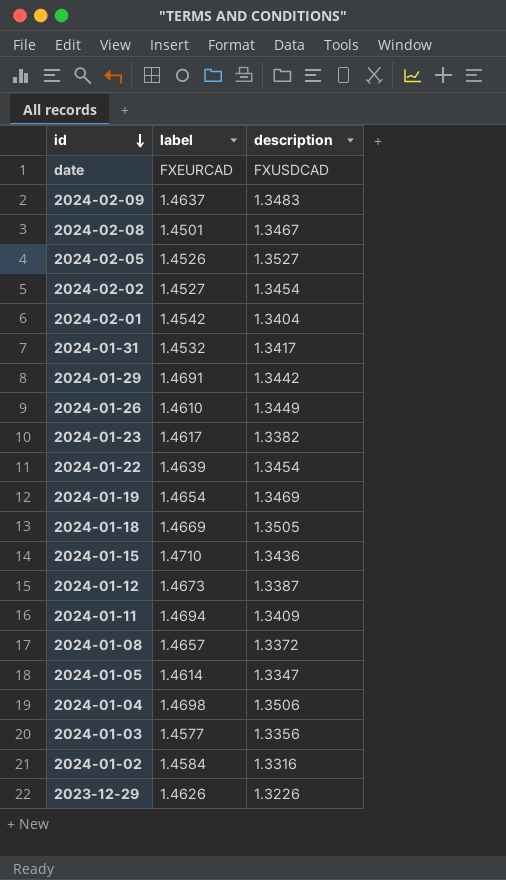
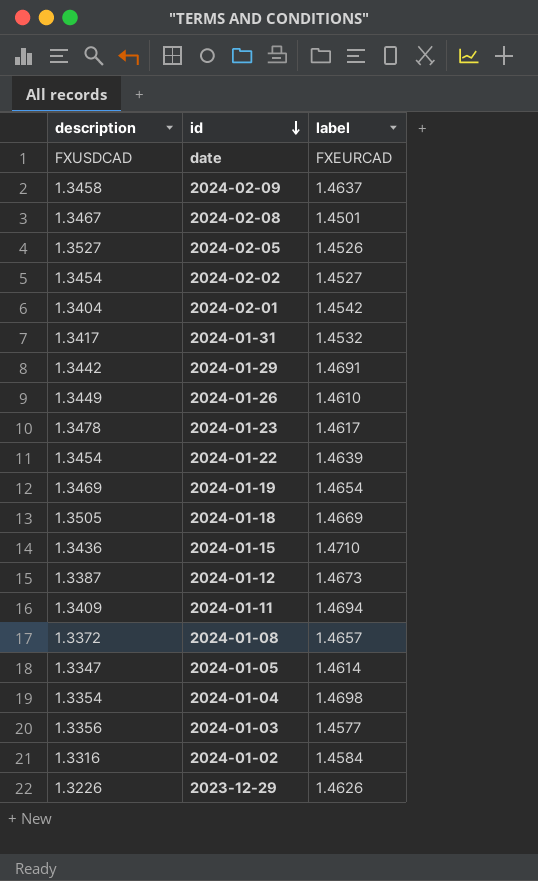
column description | position: 3 -> 1
2024-02-09 | description: 1.3483 -> 1.3458
2024-01-23 | description: 1.3382 -> 1.3478
2024-01-04 | description: 1.3506 -> 1.3354

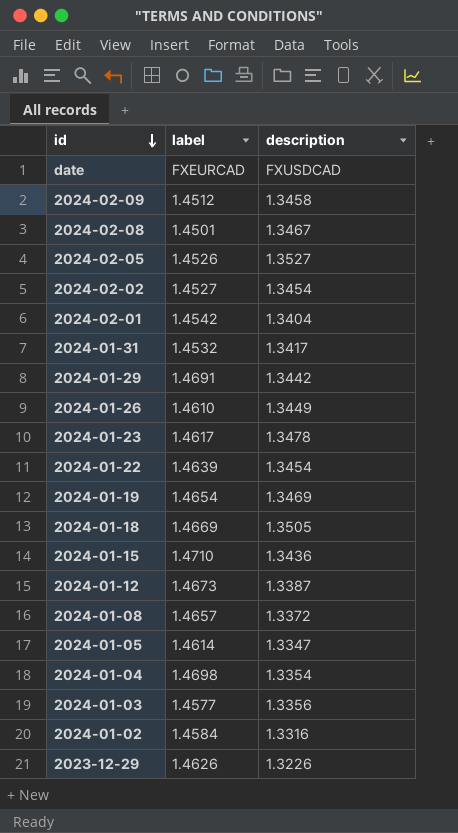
column description | position: 1 -> 3
row 2024-01-11: 1.3409 | 1.4694 -> none
2024-02-09 | label: 1.4637 -> 1.4512

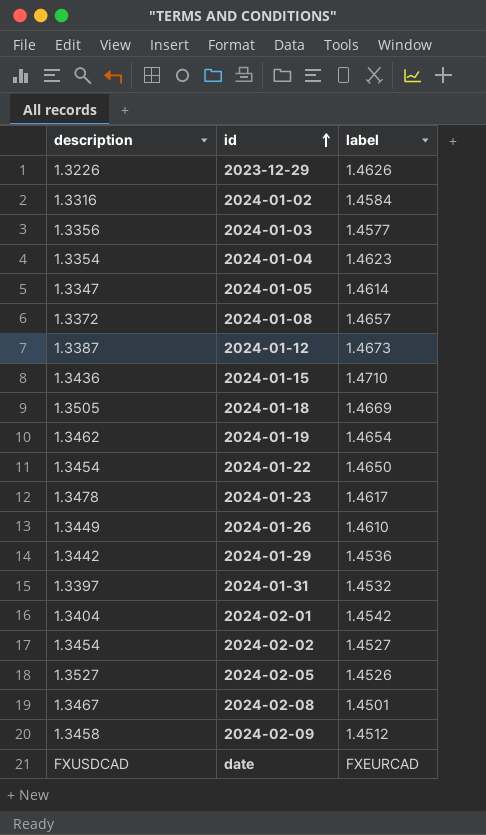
row order: id descending -> id ascending
column description | position: 3 -> 1
2024-01-04 | label: 1.4698 -> 1.4623
2024-01-19 | description: 1.3469 -> 1.3462
2024-01-22 | label: 1.4639 -> 1.4650
2024-01-29 | label: 1.4691 -> 1.4536
2024-01-31 | description: 1.3417 -> 1.3397

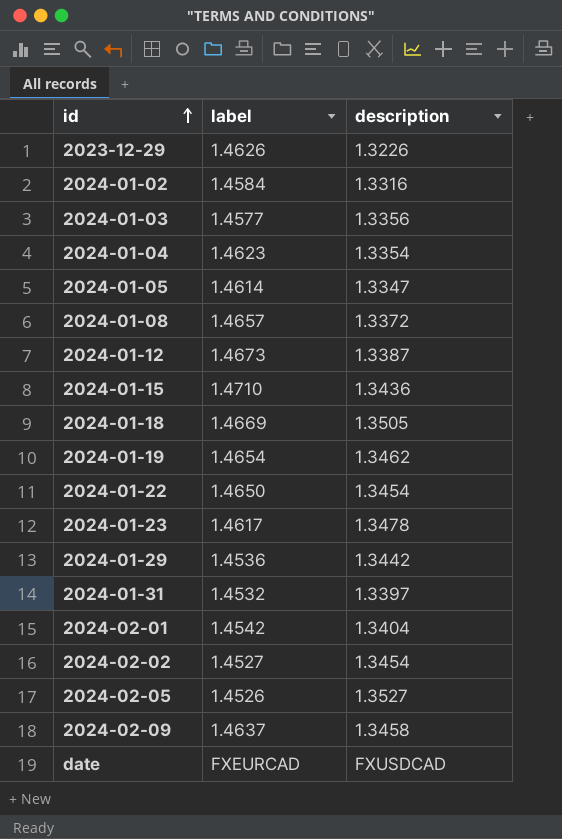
column description | position: 1 -> 3
row 2024-01-26: 1.3449 | 1.4610 -> none
row 2024-02-08: 1.3467 | 1.4501 -> none
2024-02-09 | label: 1.4512 -> 1.4637

